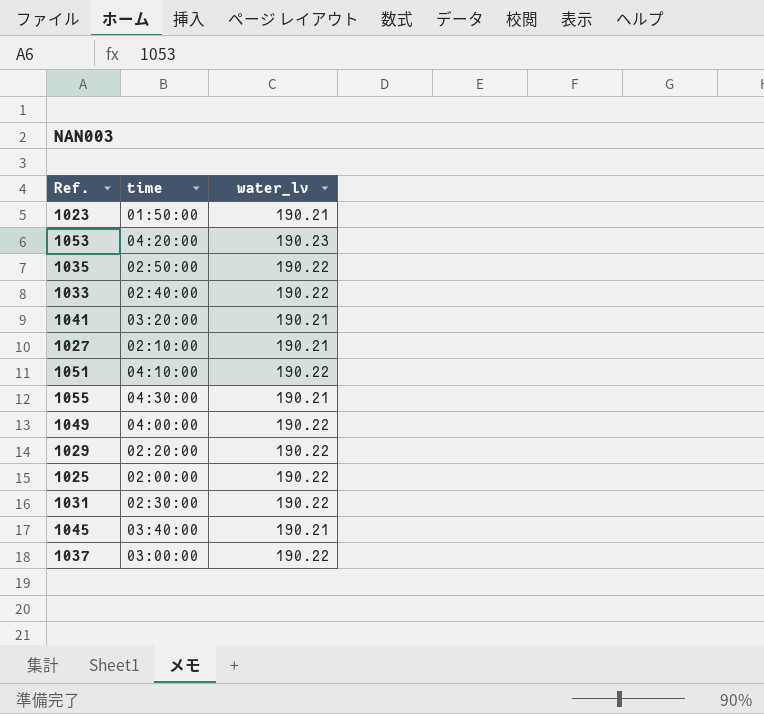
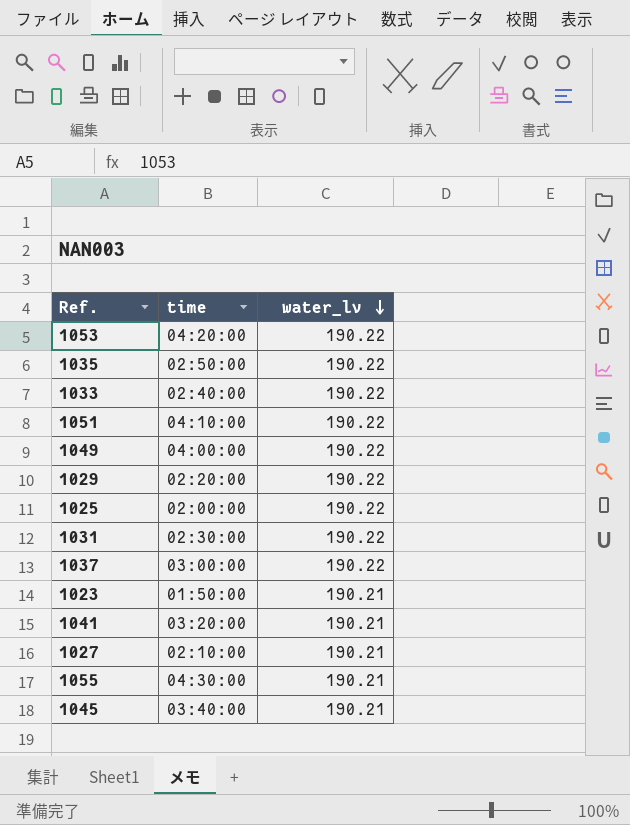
row order: none -> water_lv descending
1053 | water_lv: 190.23 -> 190.22

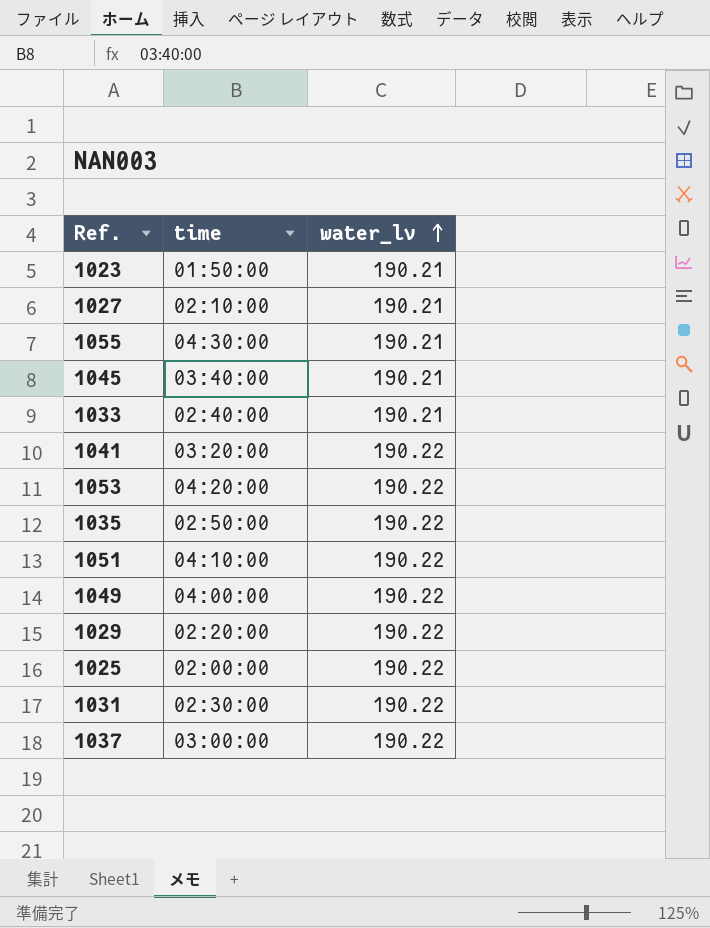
row order: water_lv descending -> water_lv ascending
1033 | water_lv: 190.22 -> 190.21
1041 | water_lv: 190.21 -> 190.22

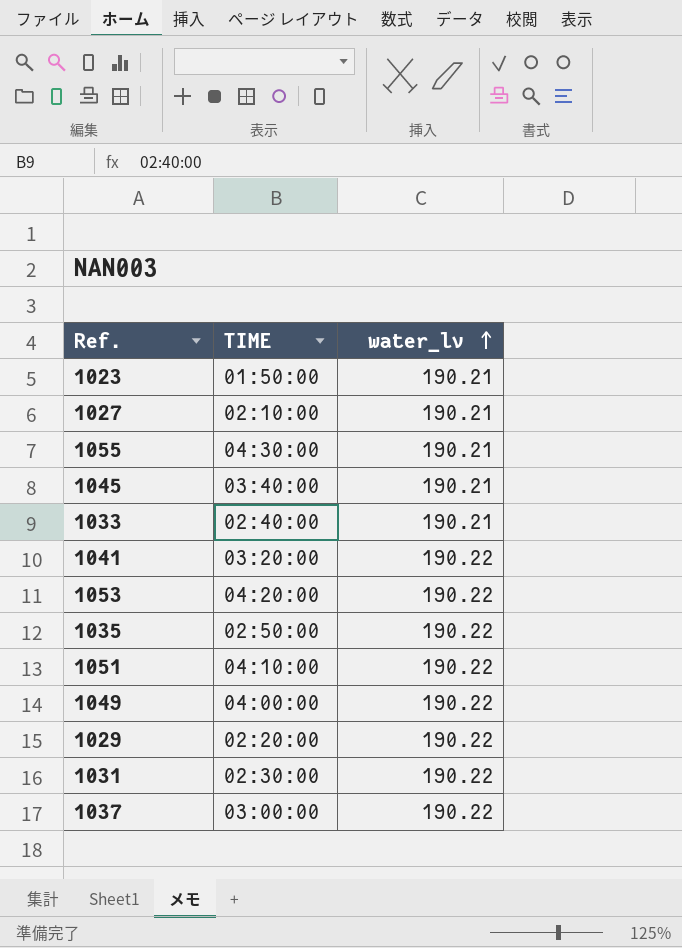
column name: time -> TIME
row 1025: 02:00:00 | 190.22 -> none

